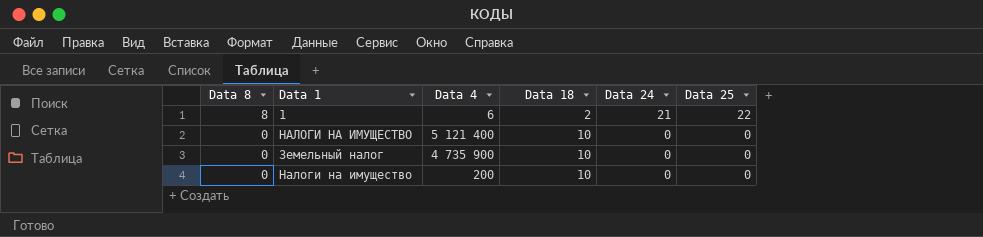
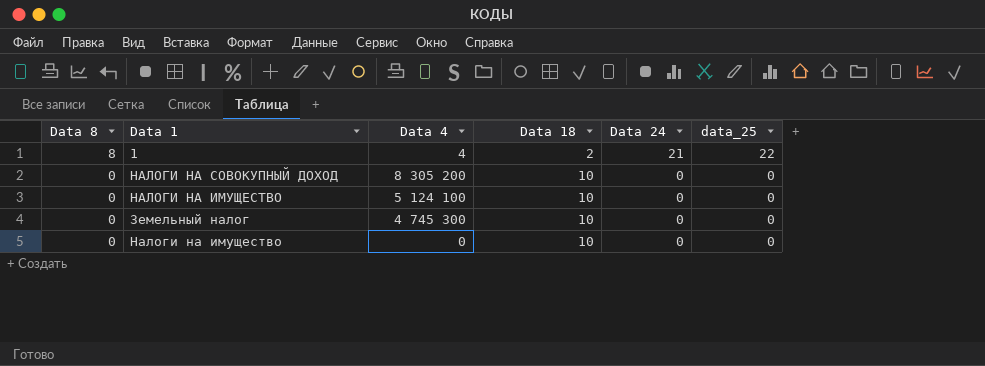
column name: Data 25 -> data_25
1 | Data 4: 6 -> 4
row НАЛОГИ НА СОВОКУПНЫЙ ДОХОД: none -> 0 | 8 305 200 | 10 | 0 | 0
НАЛОГИ НА ИМУЩЕСТВО | Data 4: 5 121 400 -> 5 124 100
Земельный налог | Data 4: 4 735 900 -> 4 745 300
Налоги на имущество | Data 4: 200 -> 0

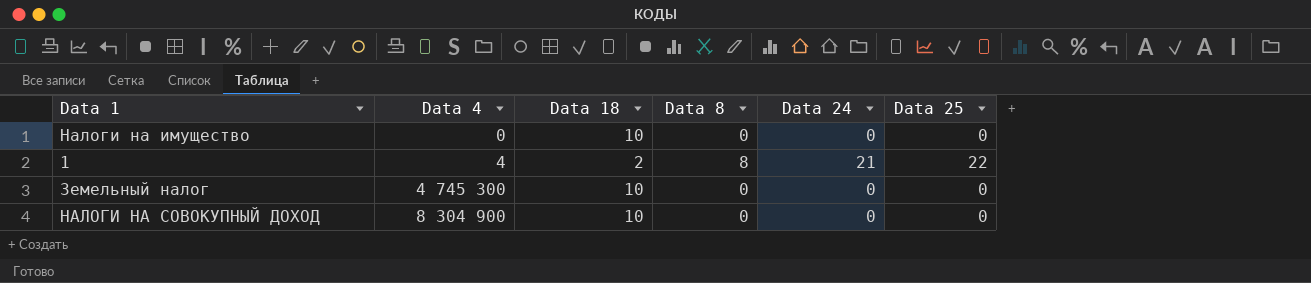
row order: Data 8 descending -> Data 4 ascending
column Data 8 | position: 1 -> 4
column name: data_25 -> Data 25
row НАЛОГИ НА ИМУЩЕСТВО: 0 | 5 124 100 | 10 | 0 | 0 -> none
НАЛОГИ НА СОВОКУПНЫЙ ДОХОД | Data 4: 8 305 200 -> 8 304 900

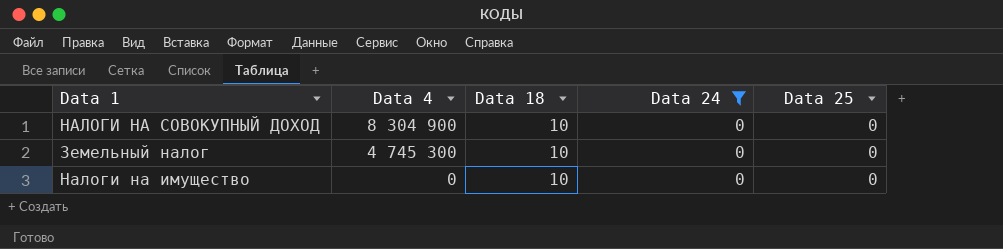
filter: none -> Data 24 = 0
row order: Data 4 ascending -> Data 4 descending
column Data 8 | position: 4 -> none

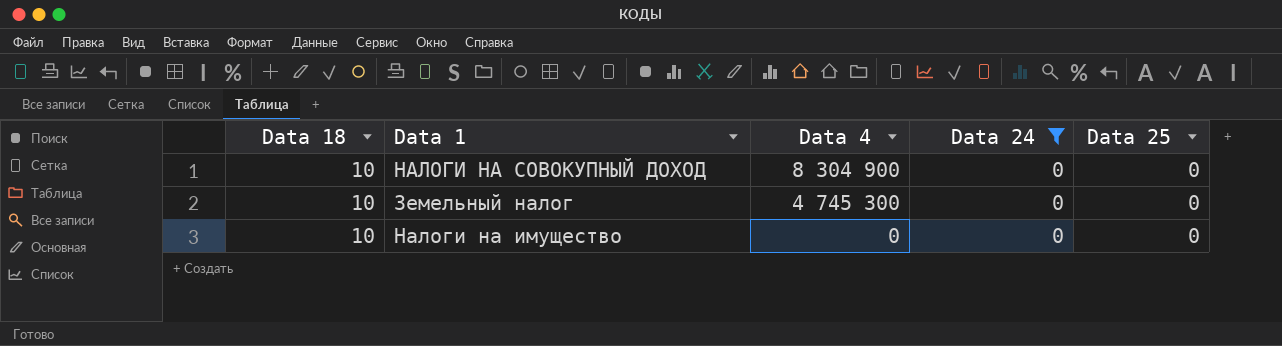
column Data 18 | position: 3 -> 1

